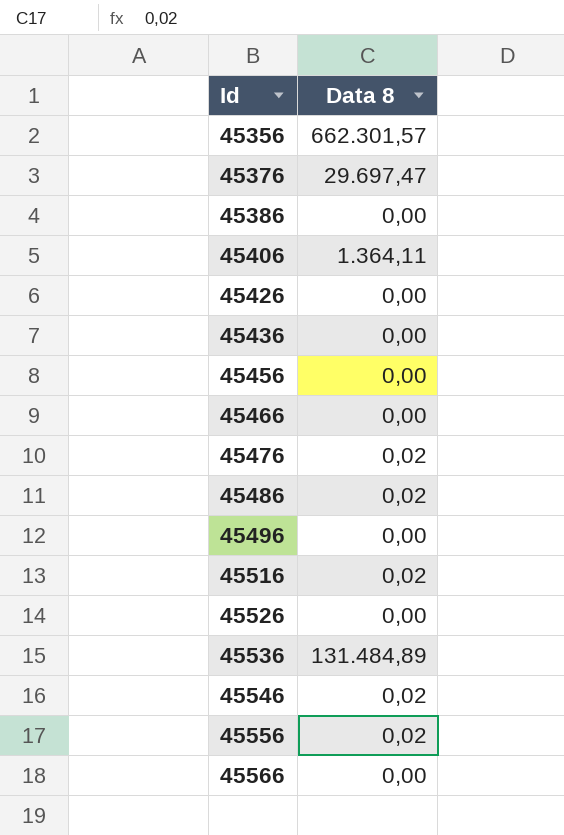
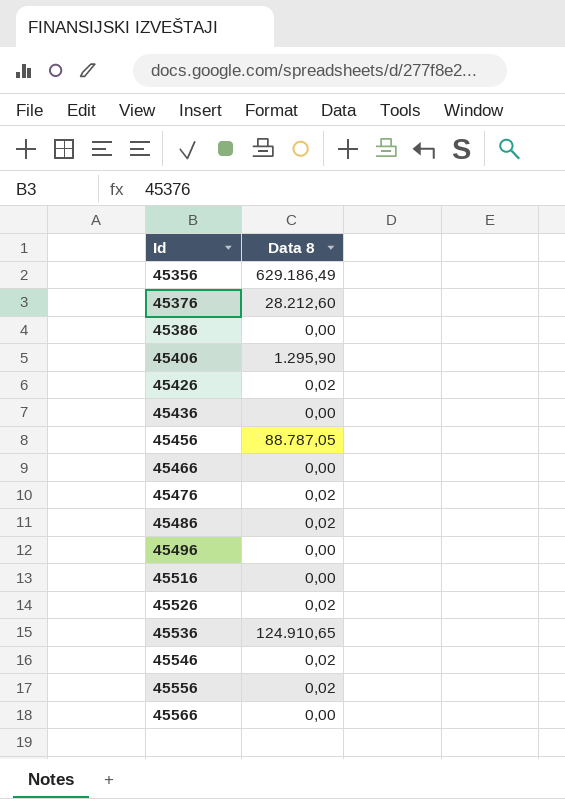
45356 | Data 8: 662.301,57 -> 629.186,49
45376 | Data 8: 29.697,47 -> 28.212,60
45406 | Data 8: 1.364,11 -> 1.295,90
45426 | Data 8: 0,00 -> 0,02
45456 | Data 8: 0,00 -> 88.787,05
45516 | Data 8: 0,02 -> 0,00
45526 | Data 8: 0,00 -> 0,02
45536 | Data 8: 131.484,89 -> 124.910,65

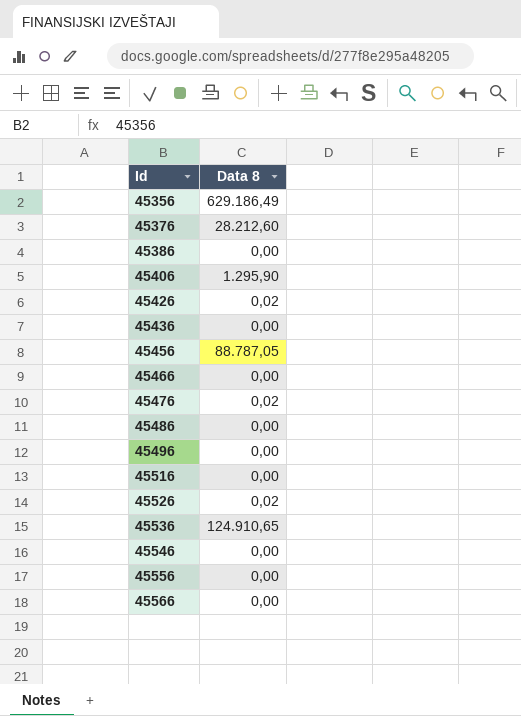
45486 | Data 8: 0,02 -> 0,00
45546 | Data 8: 0,02 -> 0,00
45556 | Data 8: 0,02 -> 0,00

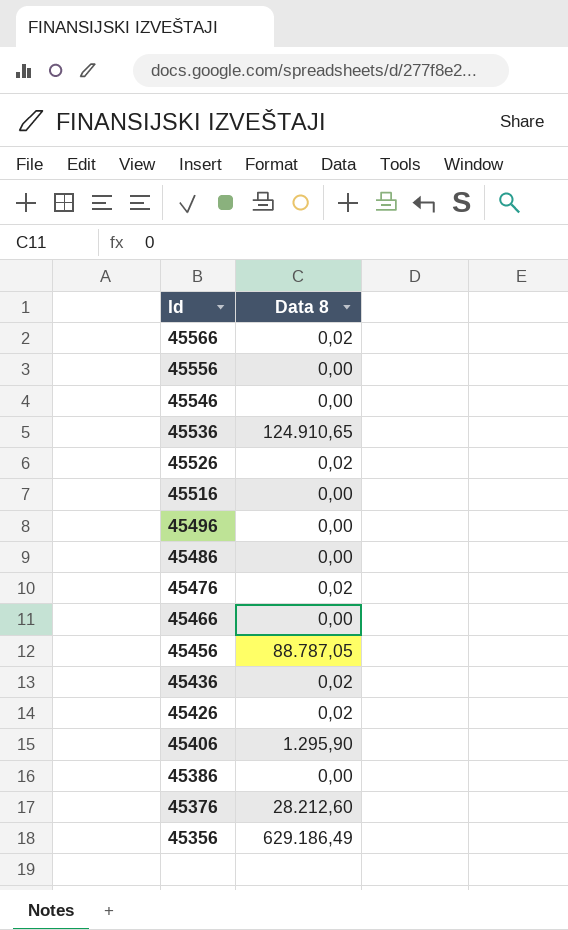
row order: Id ascending -> Id descending
45566 | Data 8: 0,00 -> 0,02
45436 | Data 8: 0,00 -> 0,02

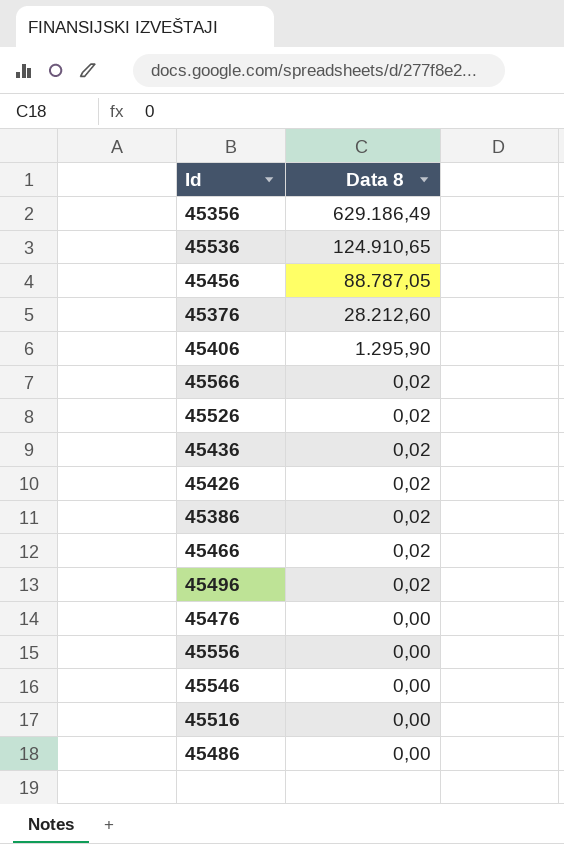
row order: Id descending -> Data 8 descending
45386 | Data 8: 0,00 -> 0,02
45466 | Data 8: 0,00 -> 0,02
45496 | Data 8: 0,00 -> 0,02
45476 | Data 8: 0,02 -> 0,00

